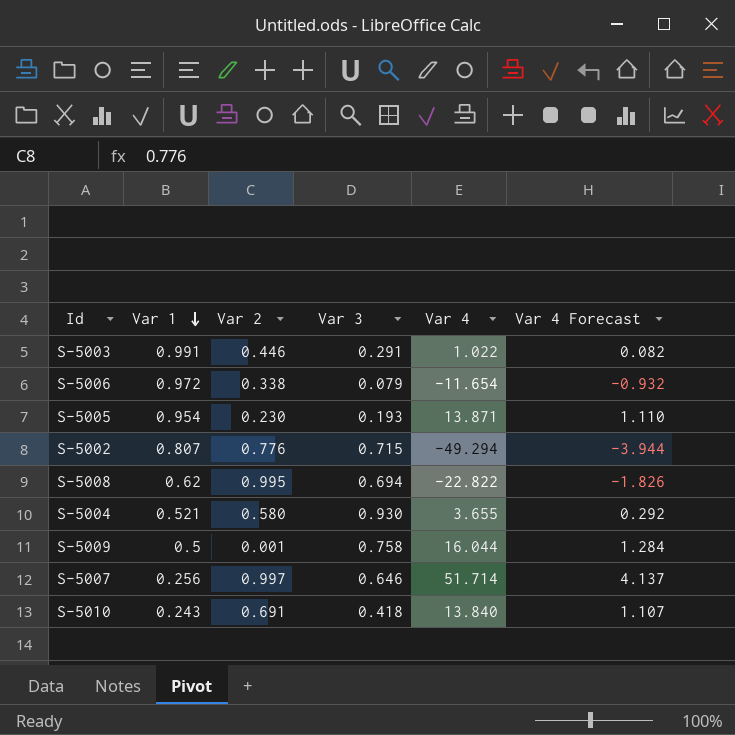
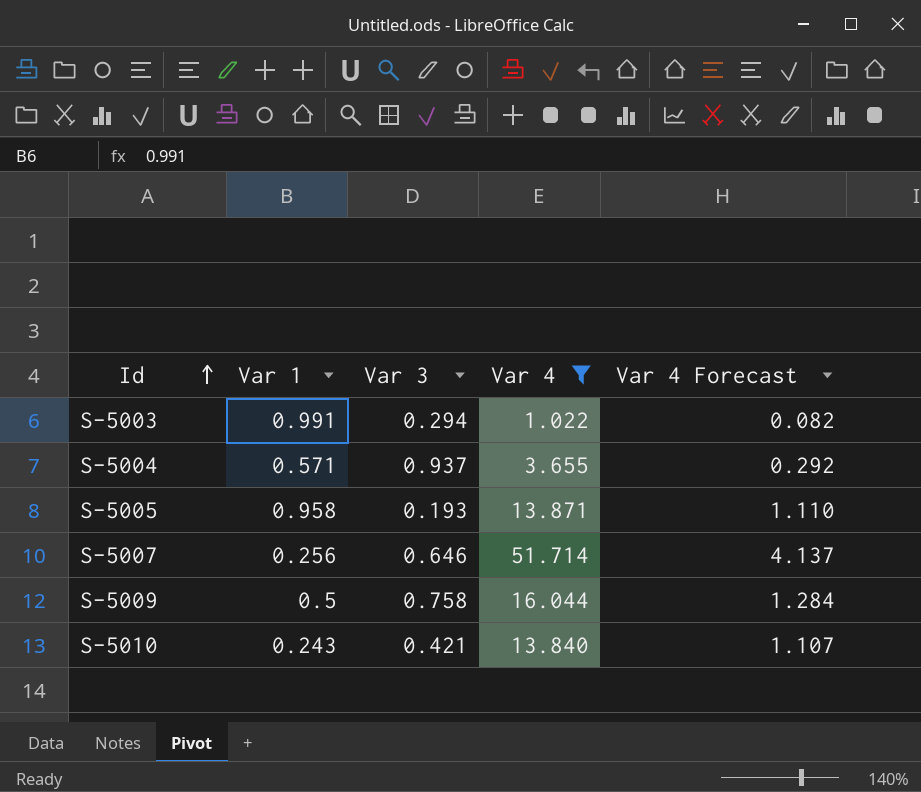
filter: none -> Var 4 >= 1.022
row order: Var 1 descending -> Id ascending
column Var 2 | position: 3 -> none
S-5003 | Var 3: 0.291 -> 0.294
S-5004 | Var 1: 0.521 -> 0.571
S-5004 | Var 3: 0.930 -> 0.937
S-5005 | Var 1: 0.954 -> 0.958
S-5010 | Var 3: 0.418 -> 0.421

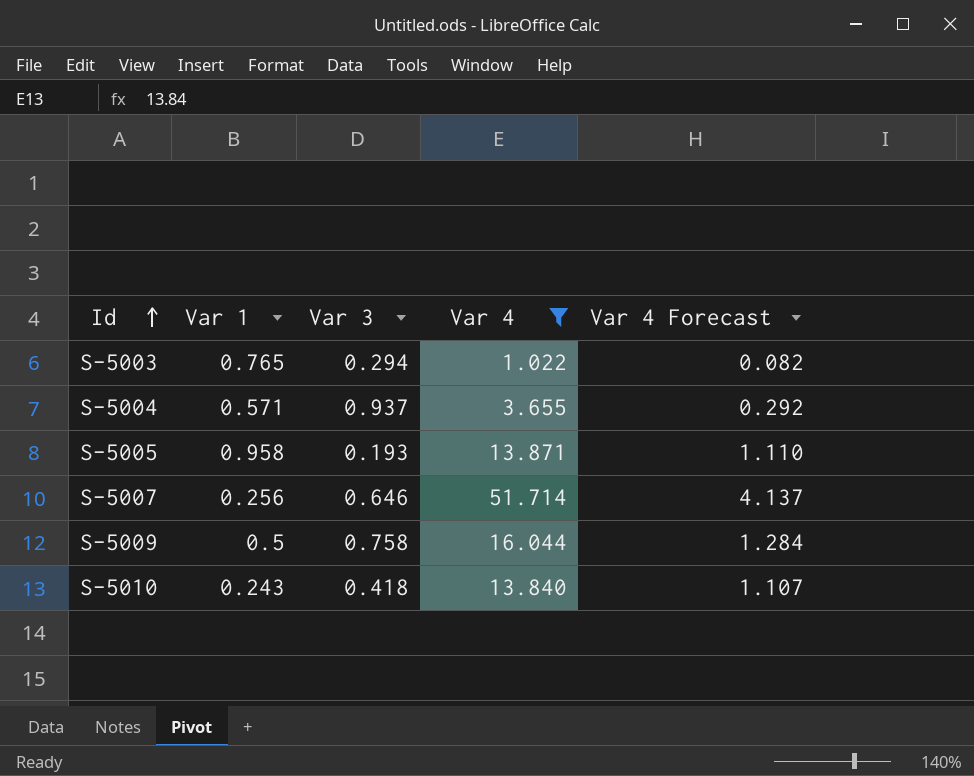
S-5003 | Var 1: 0.991 -> 0.765
S-5010 | Var 3: 0.421 -> 0.418

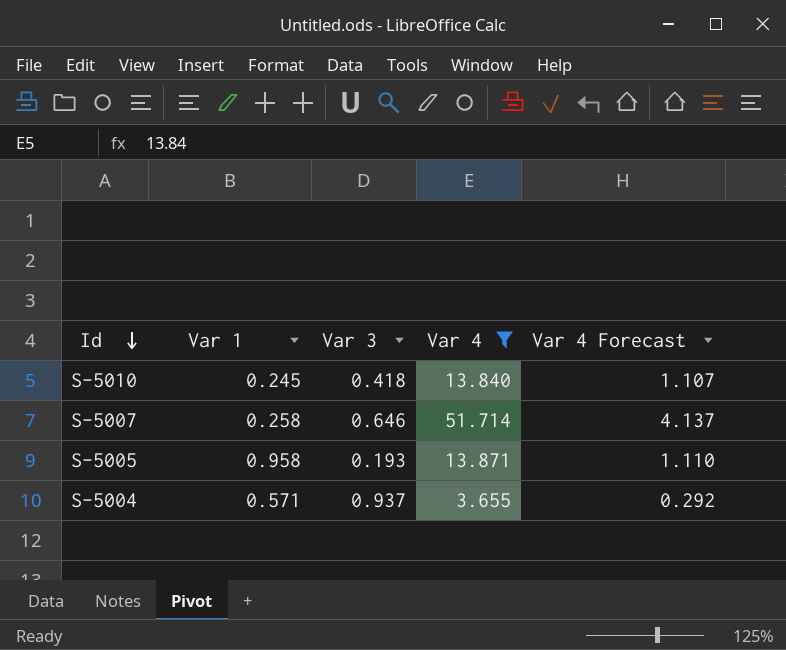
row order: Id ascending -> Id descending
row S-5003: 0.765 | 0.294 | 1.022 | 0.082 -> none
row S-5009: 0.5 | 0.758 | 16.044 | 1.284 -> none
S-5010 | Var 1: 0.243 -> 0.245
S-5007 | Var 1: 0.256 -> 0.258

